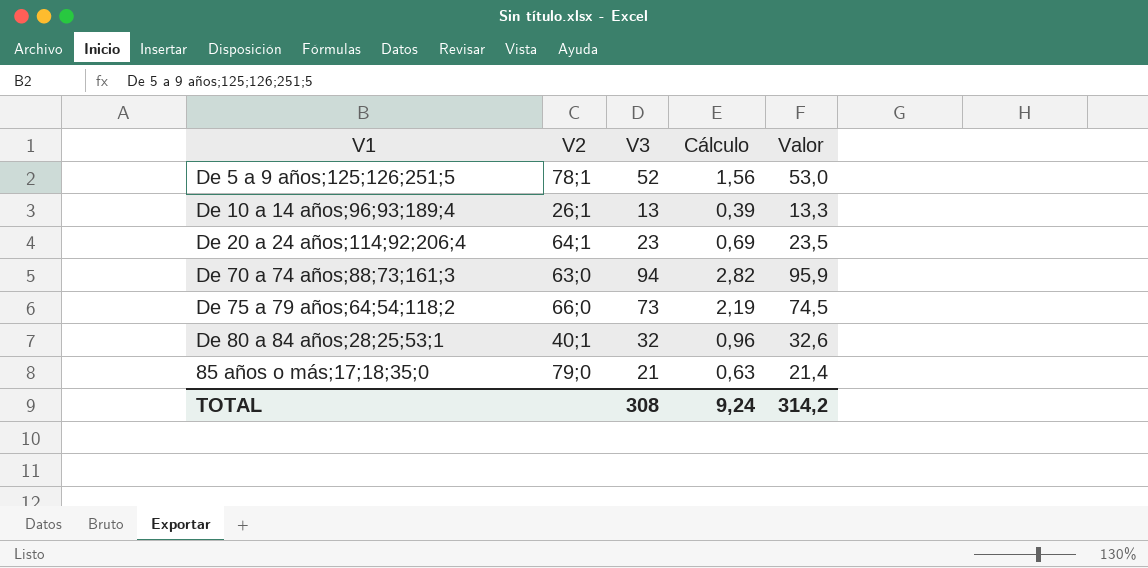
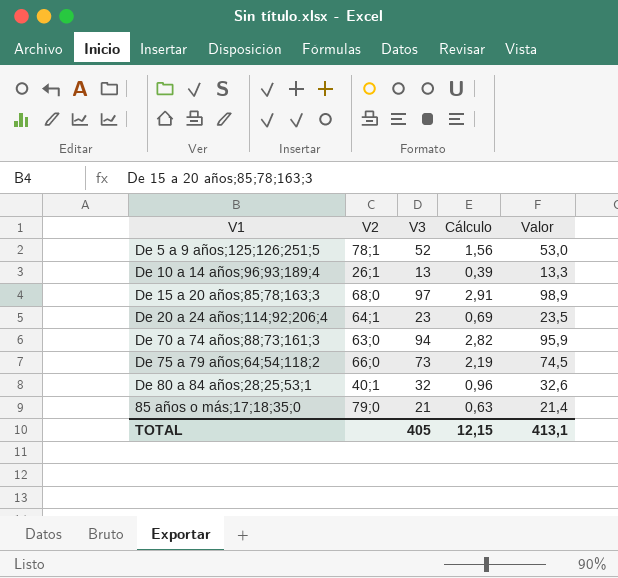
row De 15 a 20 años;85;78;163;3: none -> 68;0 | 97 | 2,91 | 98,9
TOTAL | V3: 308 -> 405
TOTAL | Cálculo: 9,24 -> 12,15
TOTAL | Valor: 314,2 -> 413,1

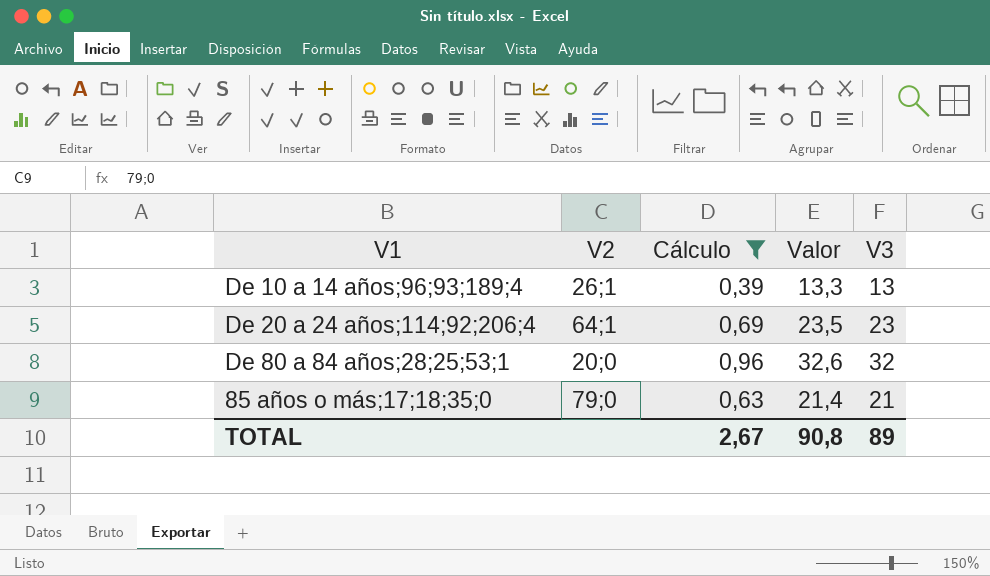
filter: none -> Cálculo <= 0,96
column V3 | position: 3 -> 5
De 80 a 84 años;28;25;53;1 | V2: 40;1 -> 20;0
TOTAL | Cálculo: 12,15 -> 2,67
TOTAL | Valor: 413,1 -> 90,8
TOTAL | V3: 405 -> 89

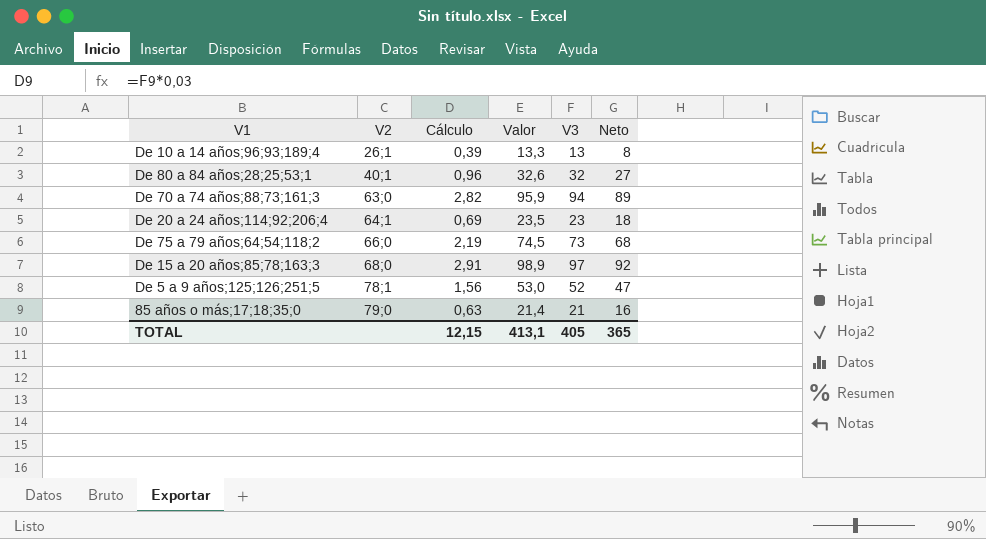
filter: Cálculo <= 0,96 -> none
row order: none -> V2 ascending
column Neto | formula: none -> [V3] - 5
De 80 a 84 años;28;25;53;1 | V2: 20;0 -> 40;1
TOTAL | Cálculo: 2,67 -> 12,15
TOTAL | Valor: 90,8 -> 413,1
TOTAL | V3: 89 -> 405

